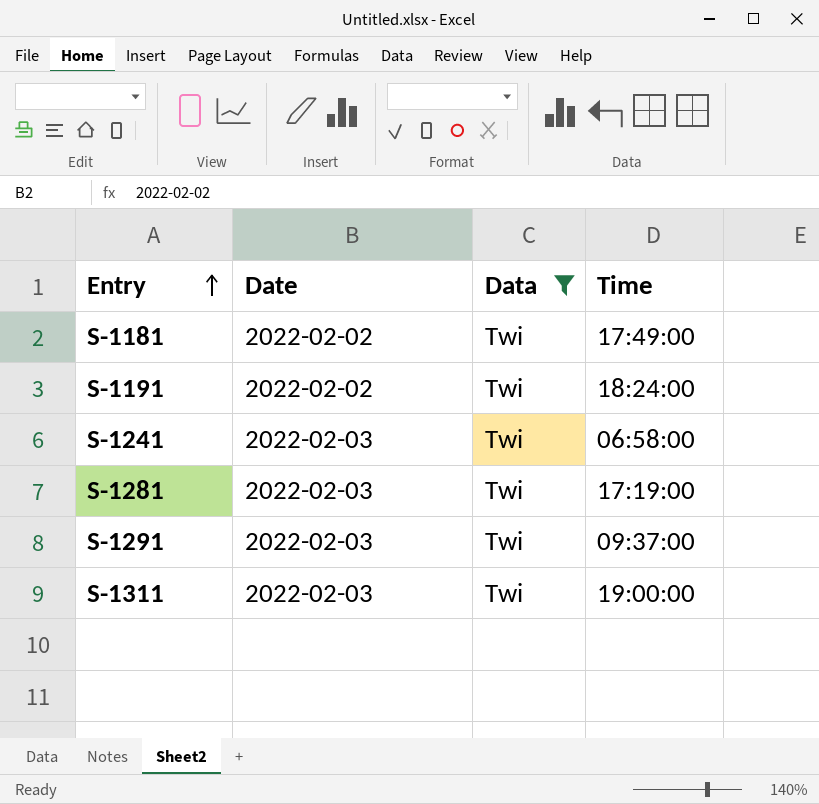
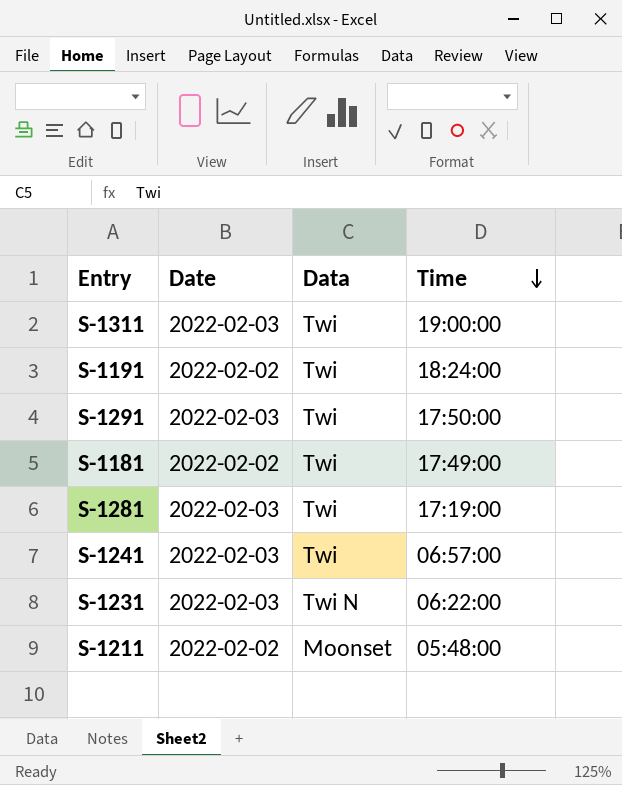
filter: Data = Twi -> none
row order: Entry ascending -> Time descending
S-1291 | Time: 09:37:00 -> 17:50:00
S-1241 | Time: 06:58:00 -> 06:57:00

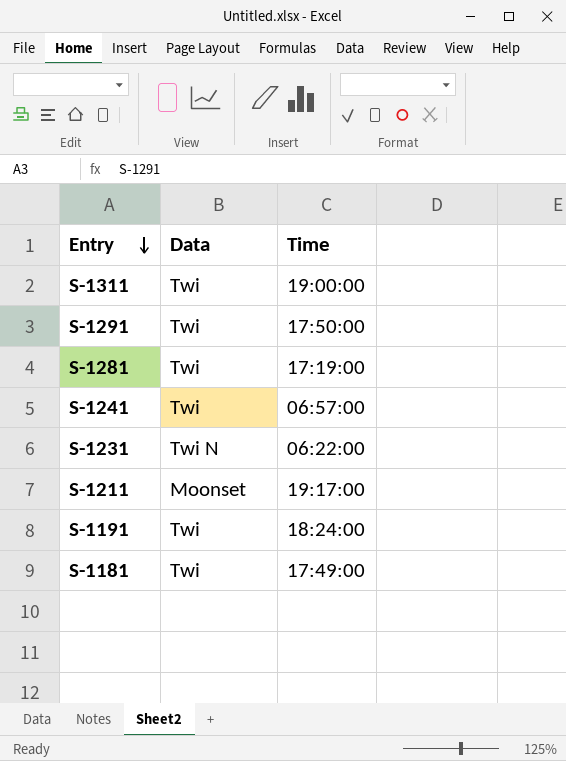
row order: Time descending -> Entry descending
column Date | position: 2 -> none
S-1211 | Time: 05:48:00 -> 19:17:00

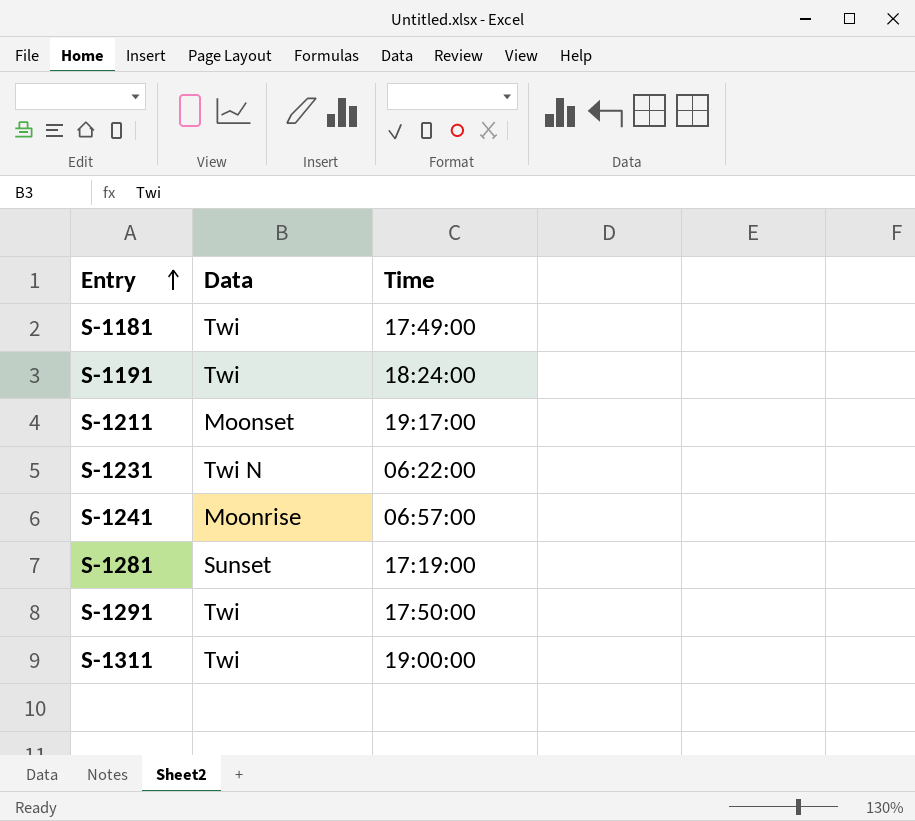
row order: Entry descending -> Entry ascending
S-1241 | Data: Twi -> Moonrise
S-1281 | Data: Twi -> Sunset

